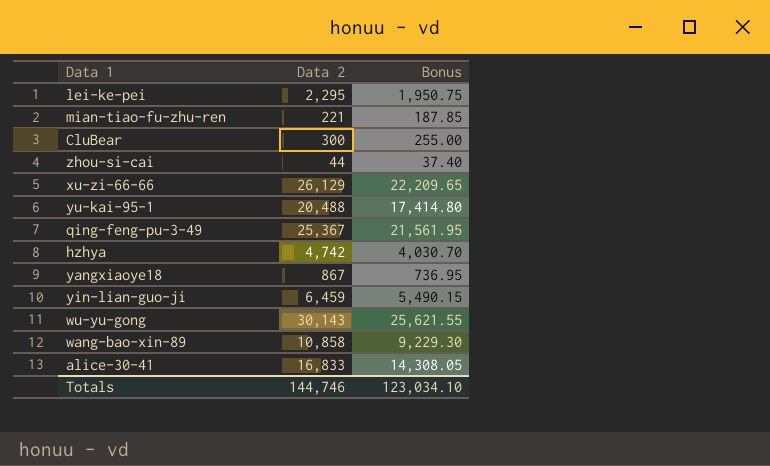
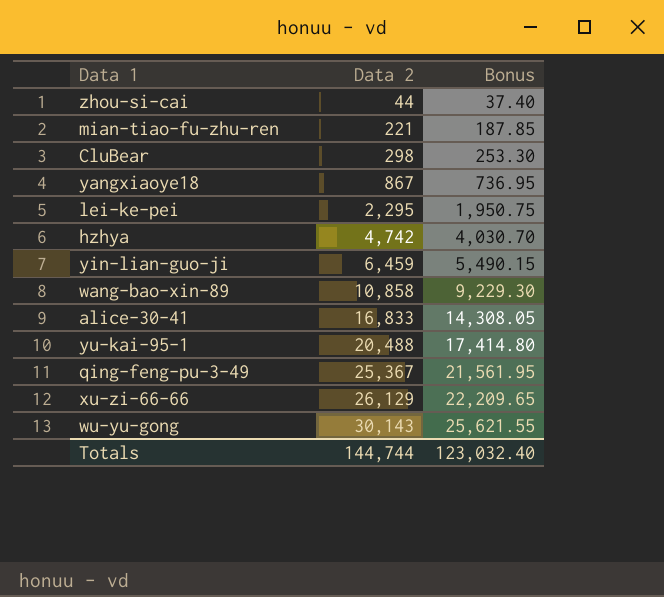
row order: none -> Data 2 ascending
CluBear | Data 2: 300 -> 298
CluBear | Bonus: 255.00 -> 253.30
Totals | Data 2: 144,746 -> 144,744
Totals | Bonus: 123,034.10 -> 123,032.40

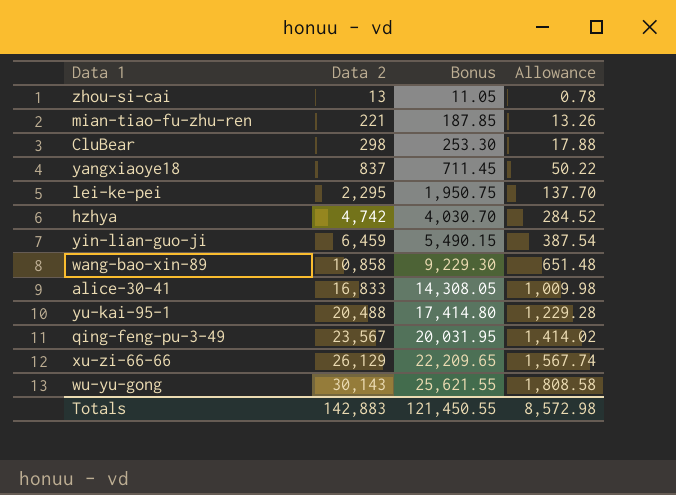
column Allowance | formula: none -> [Data 2] * 0.06
zhou-si-cai | Data 2: 44 -> 13
zhou-si-cai | Bonus: 37.40 -> 11.05
yangxiaoye18 | Data 2: 867 -> 837
yangxiaoye18 | Bonus: 736.95 -> 711.45
qing-feng-pu-3-49 | Data 2: 25,367 -> 23,567
qing-feng-pu-3-49 | Bonus: 21,561.95 -> 20,031.95
Totals | Data 2: 144,744 -> 142,883
Totals | Bonus: 123,032.40 -> 121,450.55

